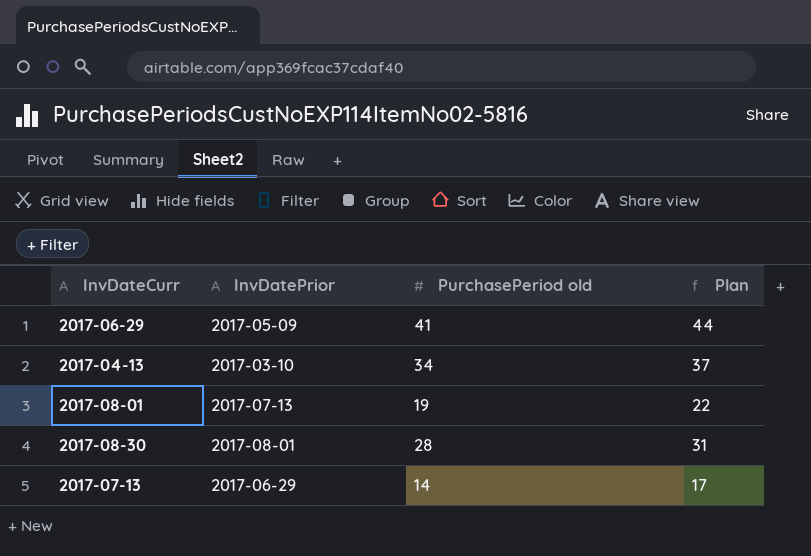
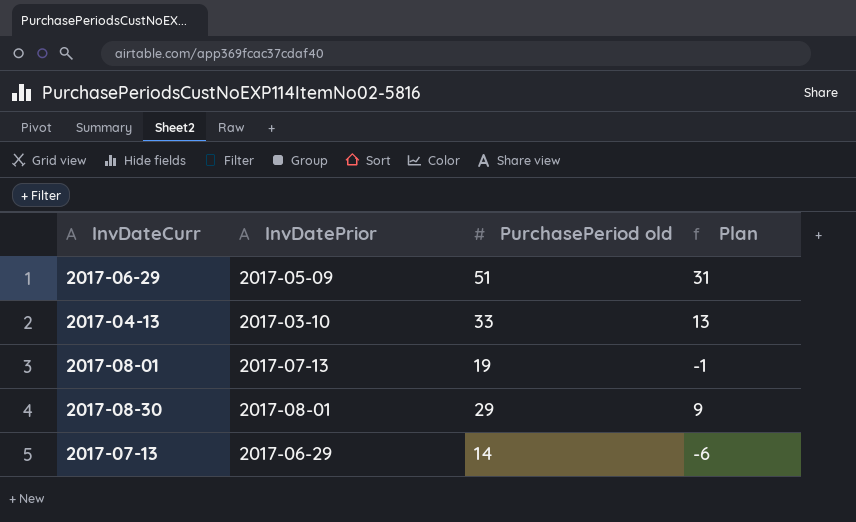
column Plan | formula: [PurchasePeriod old] + 3 -> [PurchasePeriod old] - 20
2017-06-29 | PurchasePeriod old: 41 -> 51
2017-04-13 | PurchasePeriod old: 34 -> 33
2017-08-30 | PurchasePeriod old: 28 -> 29

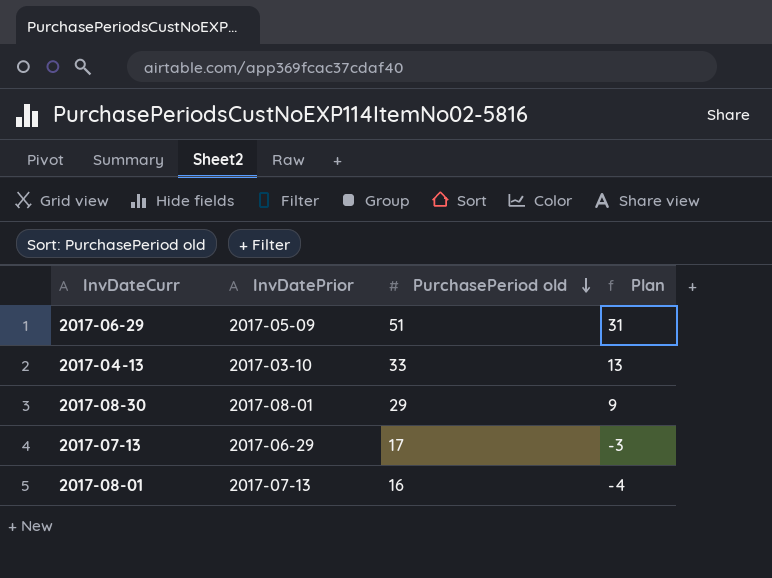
row order: none -> PurchasePeriod old descending
2017-07-13 | PurchasePeriod old: 14 -> 17
2017-07-13 | Plan: -6 -> -3
2017-08-01 | PurchasePeriod old: 19 -> 16
2017-08-01 | Plan: -1 -> -4

